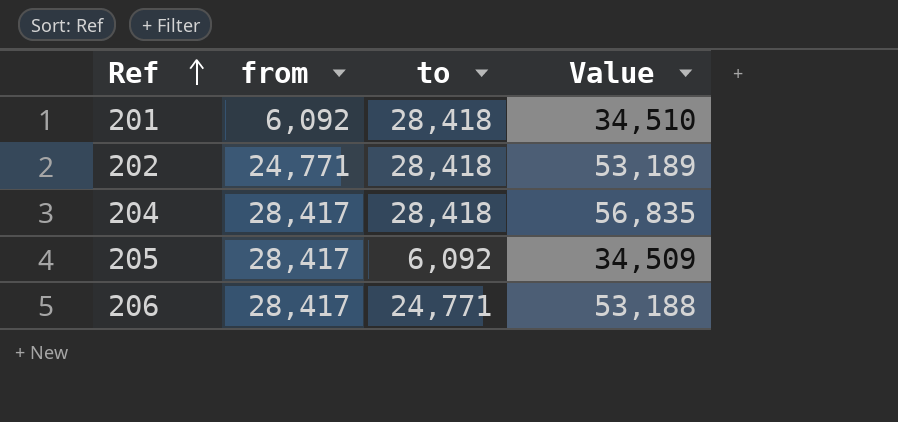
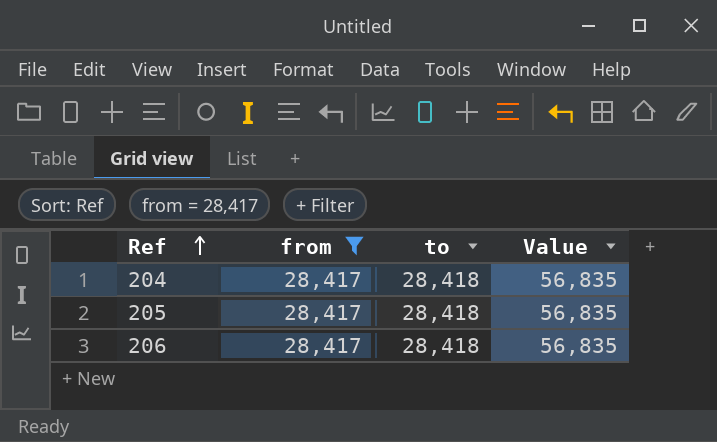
filter: none -> from = 28,417
205 | to: 6,092 -> 28,418
205 | Value: 34,509 -> 56,835
206 | to: 24,771 -> 28,418
206 | Value: 53,188 -> 56,835

